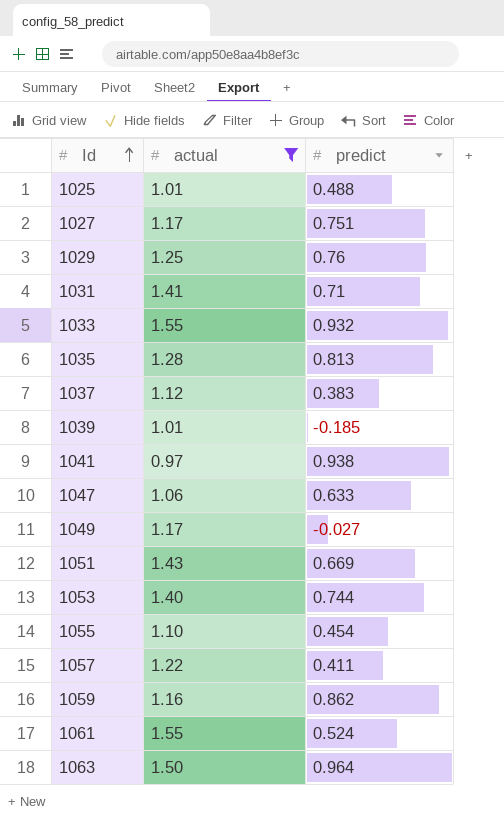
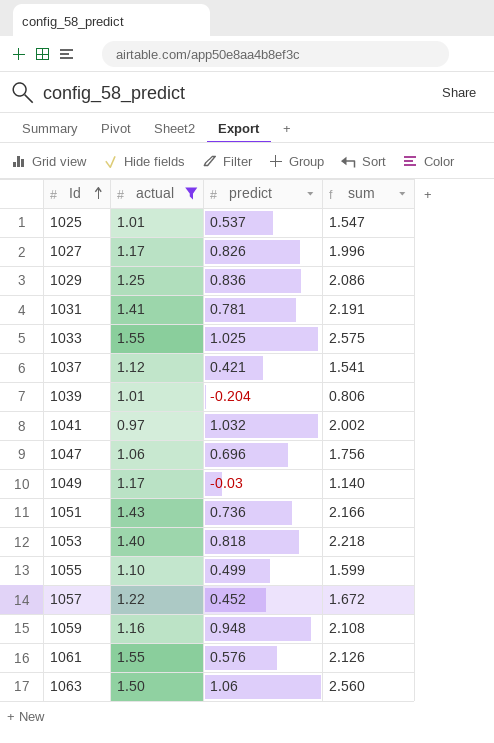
column sum | formula: none -> [actual] + [predict]
row 1035: 1.28 | 0.813 -> none
1025 | predict: 0.488 -> 0.537
1027 | predict: 0.751 -> 0.826
1029 | predict: 0.76 -> 0.836
1031 | predict: 0.71 -> 0.781
1033 | predict: 0.932 -> 1.025
1037 | predict: 0.383 -> 0.421
1039 | predict: -0.185 -> -0.204
1041 | predict: 0.938 -> 1.032
1047 | predict: 0.633 -> 0.696
1049 | predict: -0.027 -> -0.03
1051 | predict: 0.669 -> 0.736
1053 | predict: 0.744 -> 0.818
1055 | predict: 0.454 -> 0.499
1057 | predict: 0.411 -> 0.452
1059 | predict: 0.862 -> 0.948
1061 | predict: 0.524 -> 0.576
1063 | predict: 0.964 -> 1.06

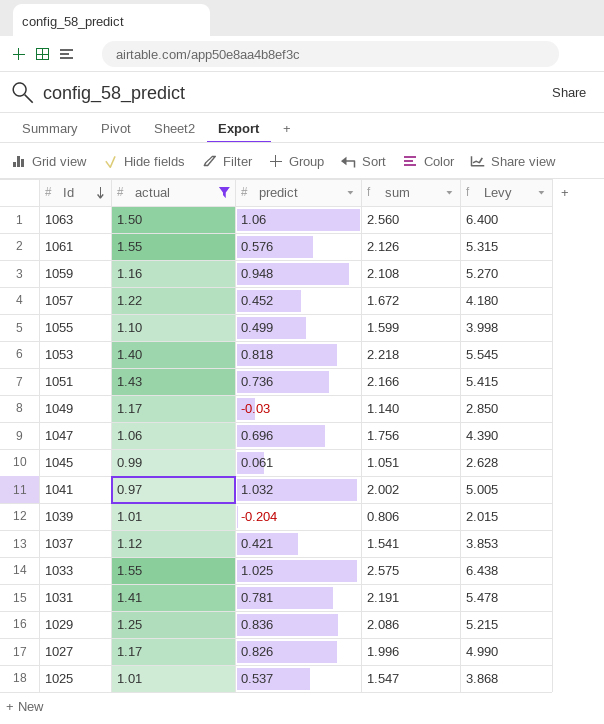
row order: Id ascending -> Id descending
column Levy | formula: none -> [sum] * 2.5
row 1045: none -> 0.99 | 0.061 | 1.051 | 2.628

